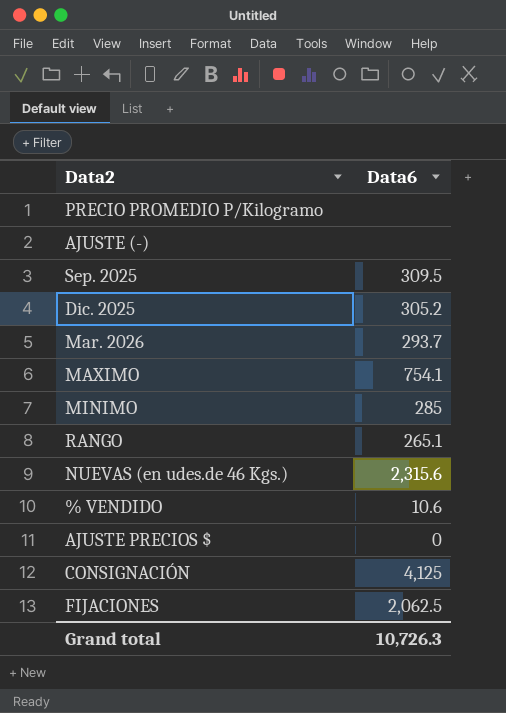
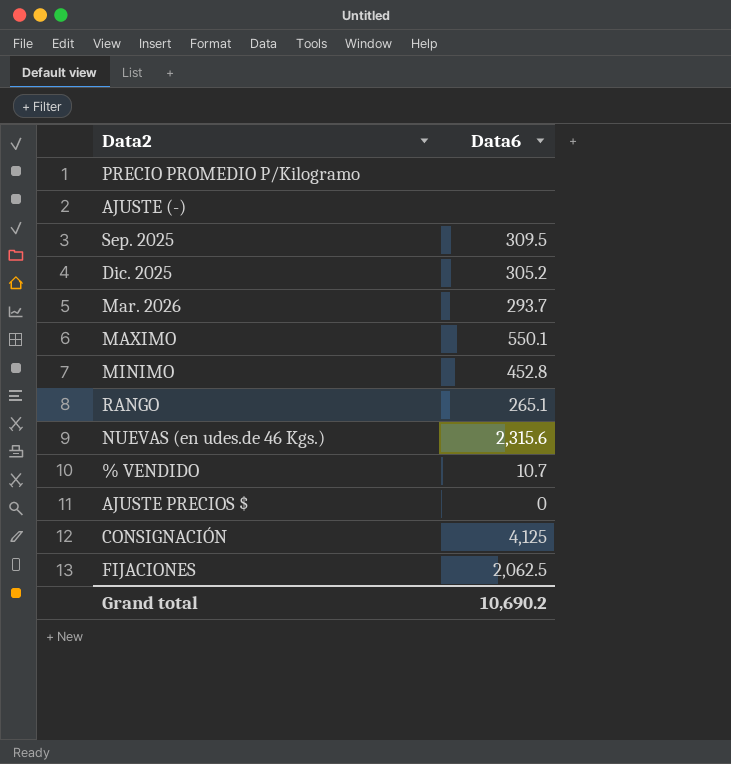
MAXIMO | Data6: 754.1 -> 550.1
MINIMO | Data6: 285 -> 452.8
% VENDIDO | Data6: 10.6 -> 10.7
Grand total | Data6: 10,726.3 -> 10,690.2

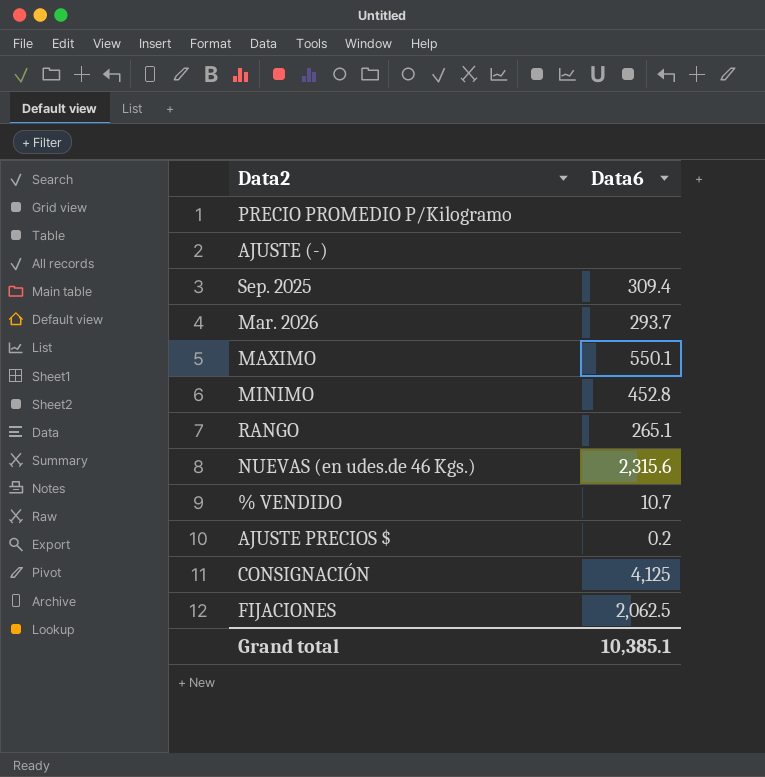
row Dic. 2025: 305.2 -> none
Sep. 2025 | Data6: 309.5 -> 309.4
AJUSTE PRECIOS $ | Data6: 0 -> 0.2
Grand total | Data6: 10,690.2 -> 10,385.1

